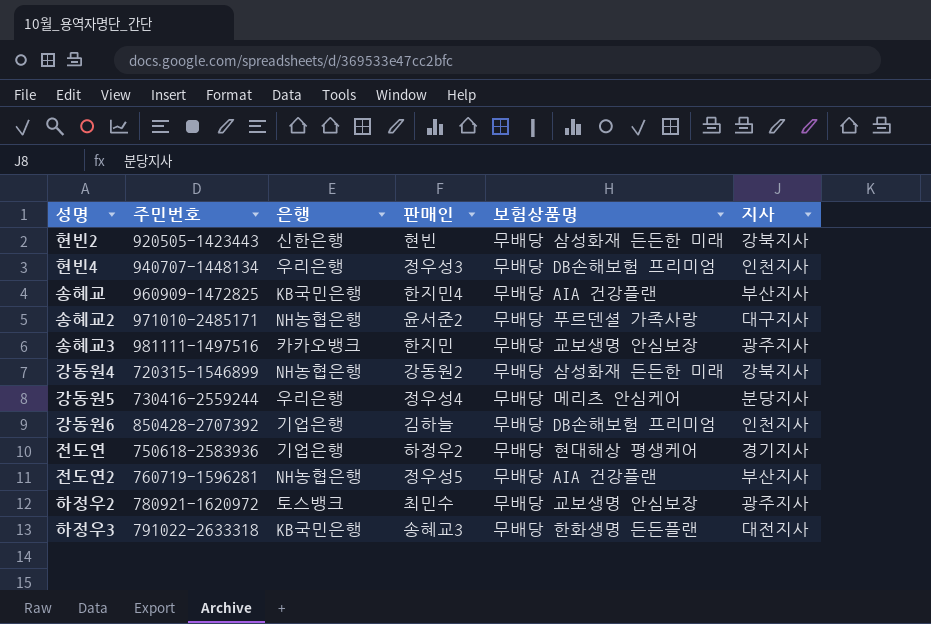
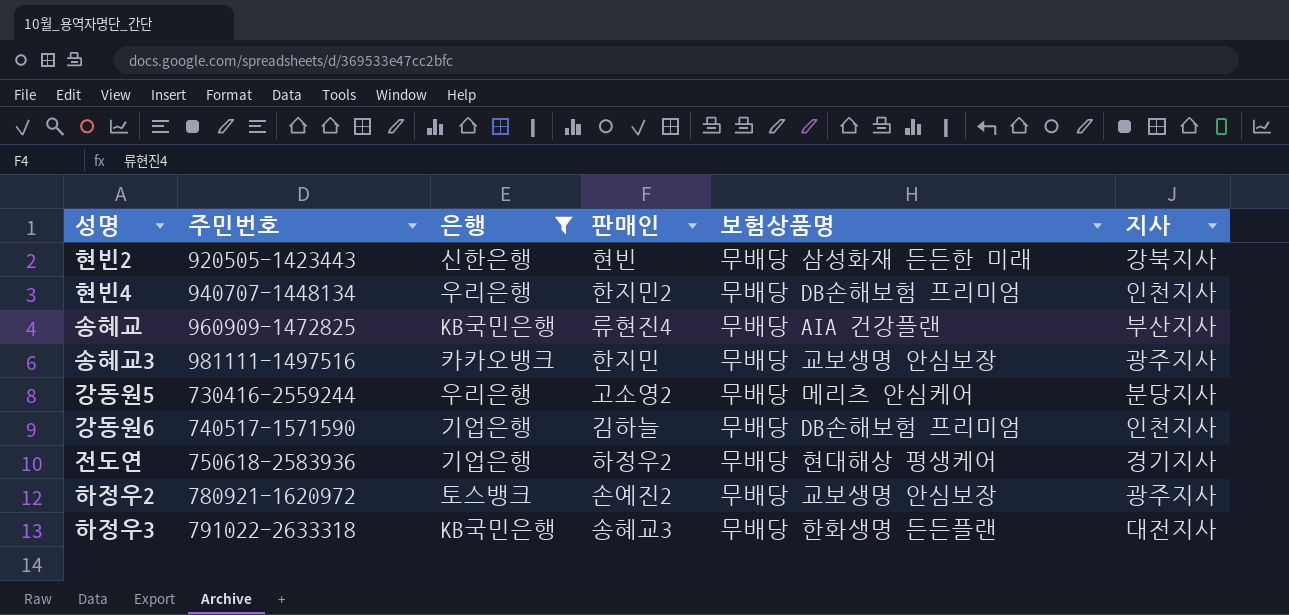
filter: none -> 은행 != NH농협은행
현빈4 | 판매인: 정우성3 -> 한지민2
송혜교 | 판매인: 한지민4 -> 류현진4
강동원5 | 판매인: 정우성4 -> 고소영2
강동원6 | 주민번호: 850428-2707392 -> 740517-1571590
하정우2 | 판매인: 최민수 -> 손예진2

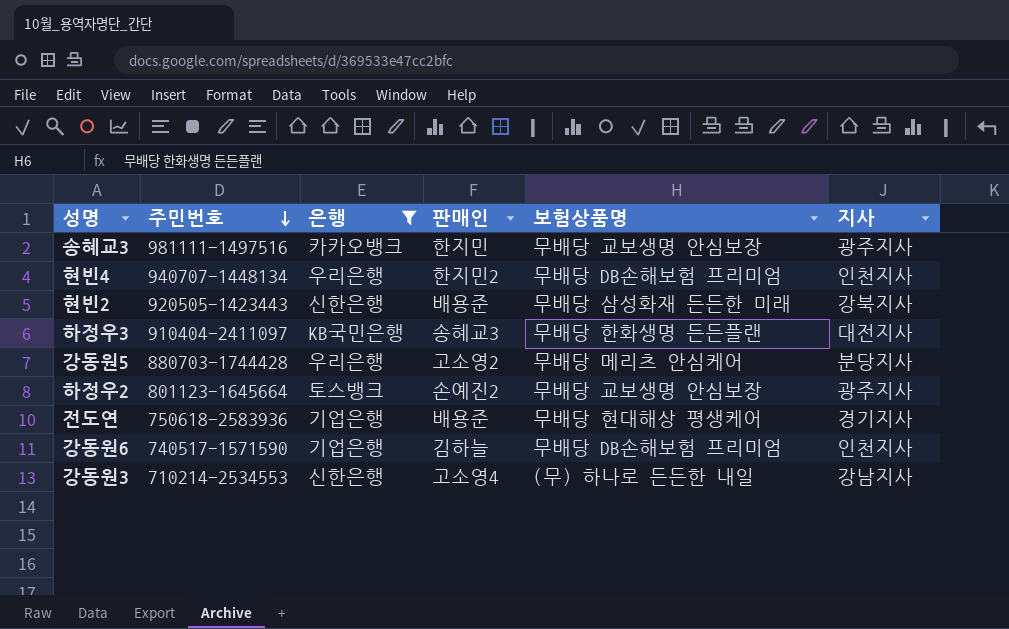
row order: none -> 주민번호 descending
row 송혜교: 960909-1472825 | KB국민은행 | 류현진4 | 무배당 AIA 건강플랜 | 부산지사 -> none
현빈2 | 판매인: 현빈 -> 배용준
하정우3 | 주민번호: 791022-2633318 -> 910404-2411097
강동원5 | 주민번호: 730416-2559244 -> 880703-1744428
하정우2 | 주민번호: 780921-1620972 -> 801123-1645664
전도연 | 판매인: 하정우2 -> 배용준
row 강동원3: none -> 710214-2534553 | 신한은행 | 고소영4 | (무) 하나로 든든한 내일 | 강남지사

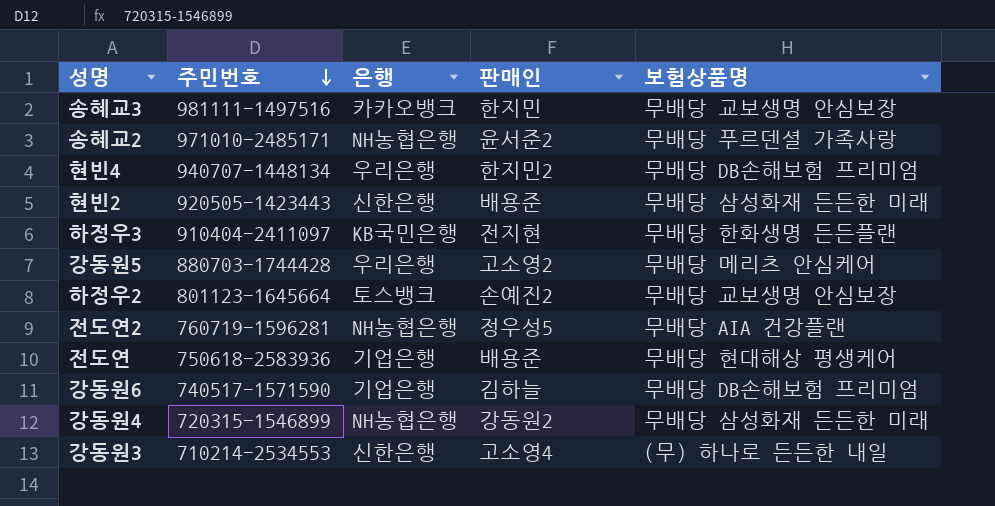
filter: 은행 != NH농협은행 -> none
column 지사 | position: 6 -> none
하정우3 | 판매인: 송혜교3 -> 전지현

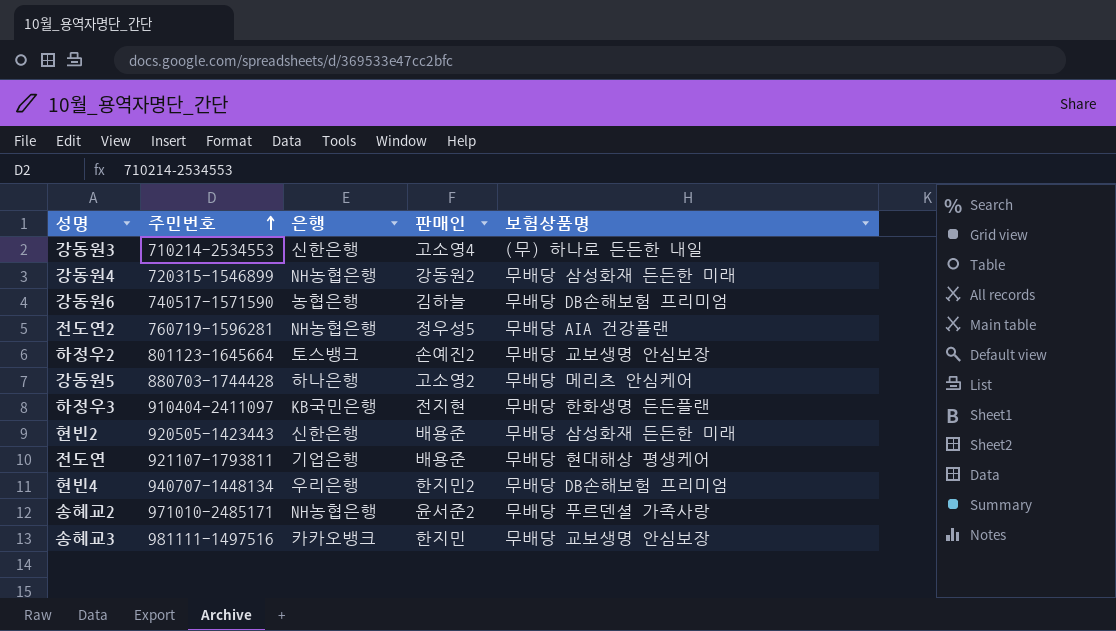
row order: 주민번호 descending -> 주민번호 ascending
강동원6 | 은행: 기업은행 -> 농협은행
강동원5 | 은행: 우리은행 -> 하나은행
전도연 | 주민번호: 750618-2583936 -> 921107-1793811

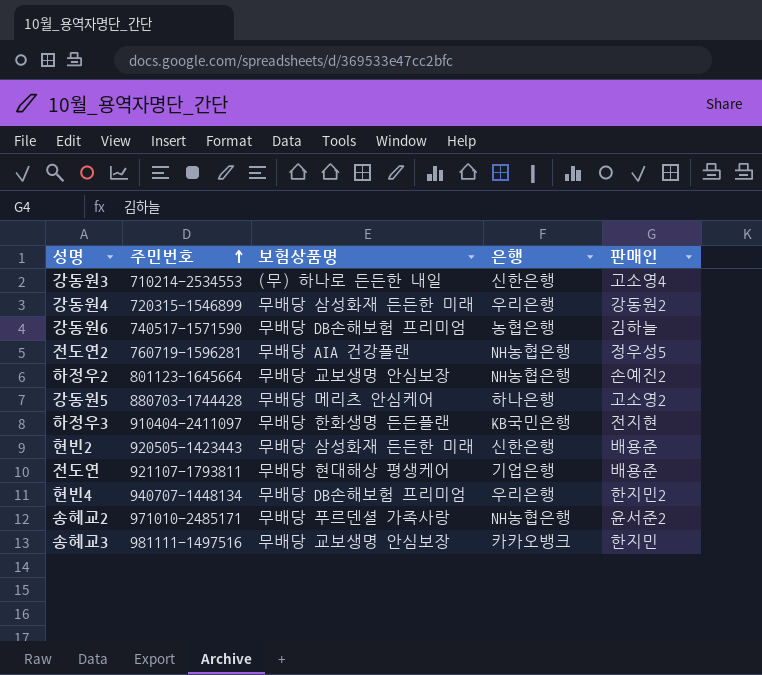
column 보험상품명 | position: 5 -> 3
강동원4 | 은행: NH농협은행 -> 우리은행
하정우2 | 은행: 토스뱅크 -> NH농협은행

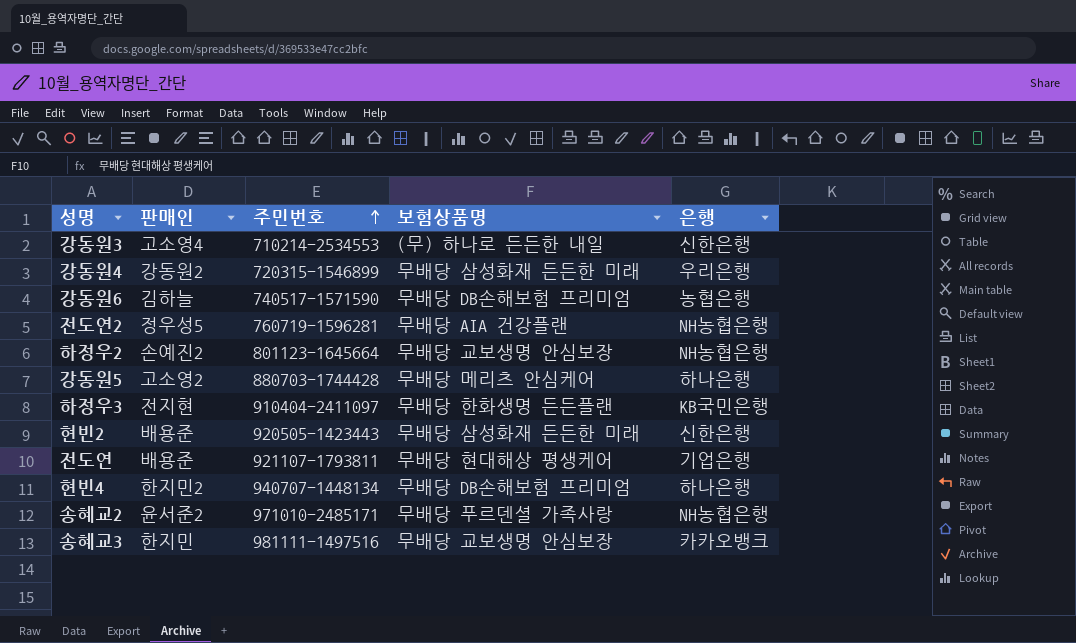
column 판매인 | position: 5 -> 2
현빈4 | 은행: 우리은행 -> 하나은행

